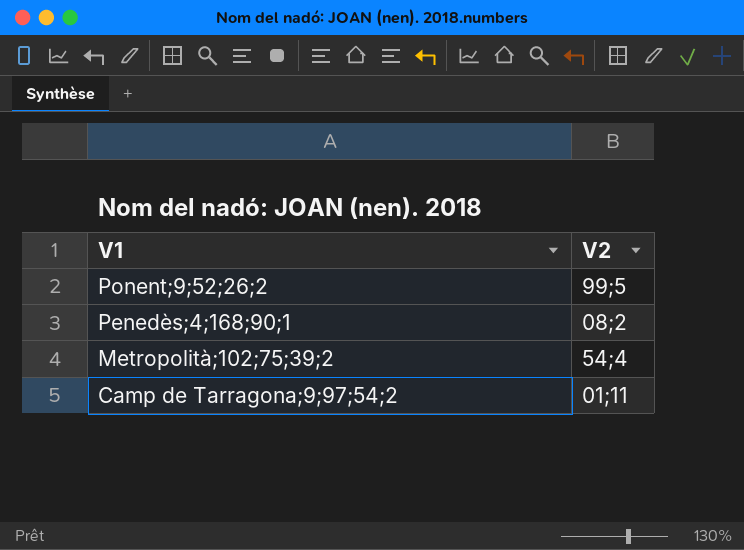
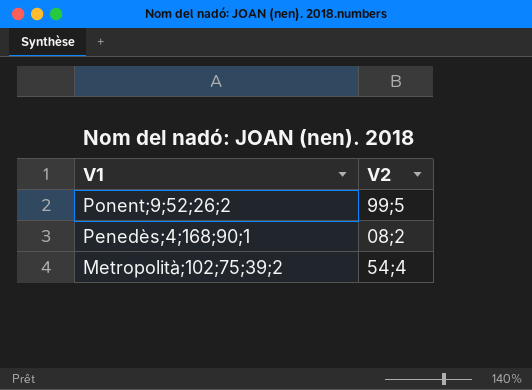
row Camp de Tarragona;9;97;54;2: 01;11 -> none

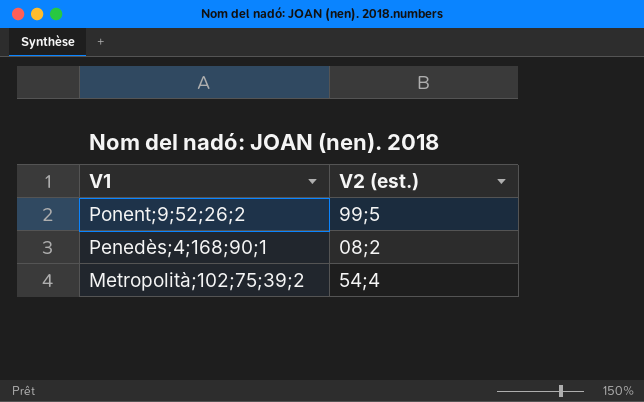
column name: V2 -> V2 (est.)

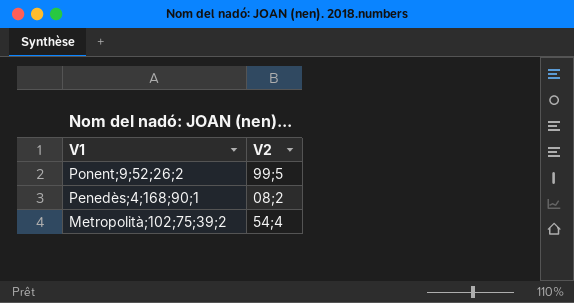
column name: V2 (est.) -> V2

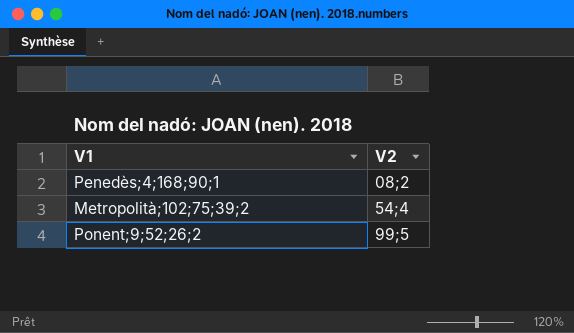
row order: V1 descending -> V2 ascending

